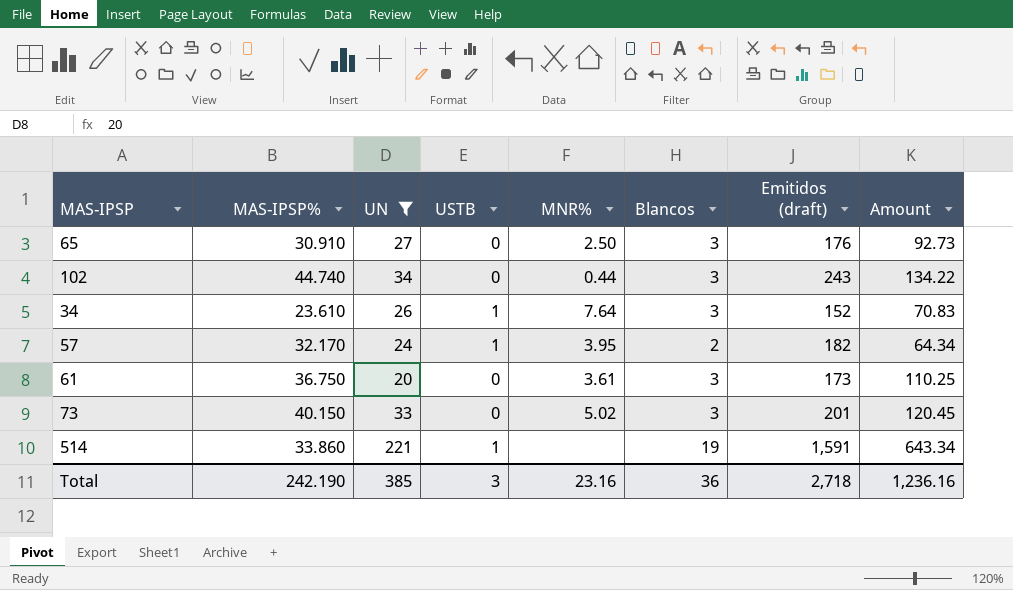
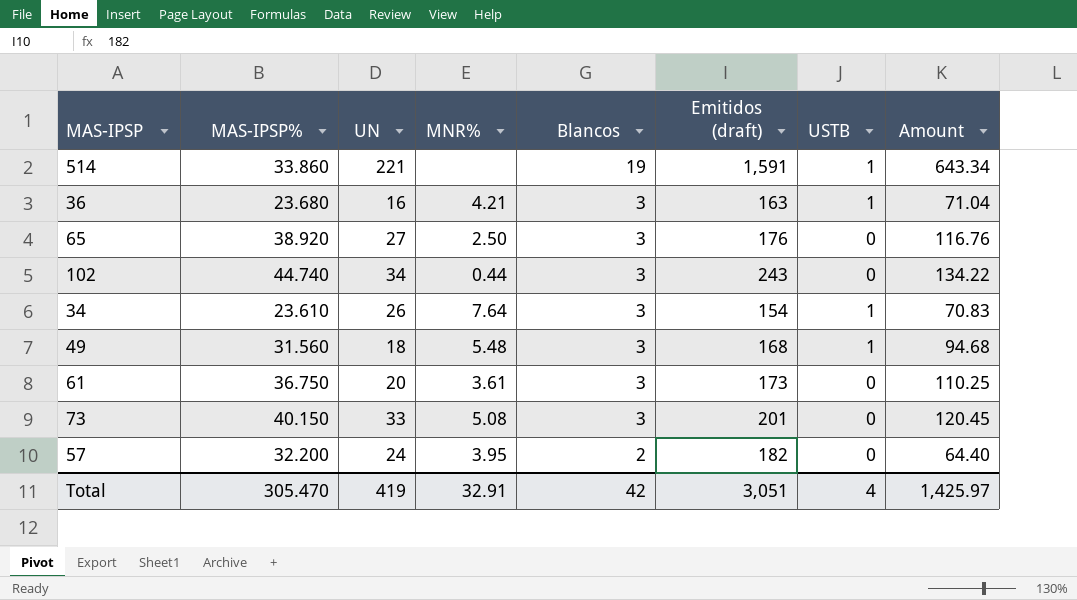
filter: UN >= 20 -> none
row order: none -> Blancos descending
column USTB | position: 4 -> 7
65 | MAS-IPSP%: 30.910 -> 38.920
65 | Amount: 92.73 -> 116.76
34 | Emitidos (draft): 152 -> 154
73 | MNR%: 5.02 -> 5.08
57 | MAS-IPSP%: 32.170 -> 32.200
57 | USTB: 1 -> 0
57 | Amount: 64.34 -> 64.40
Total | MAS-IPSP%: 242.190 -> 305.470
Total | UN: 385 -> 419
Total | MNR%: 23.16 -> 32.91
Total | Blancos: 36 -> 42
Total | Emitidos (draft): 2,718 -> 3,051
Total | USTB: 3 -> 4
Total | Amount: 1,236.16 -> 1,425.97

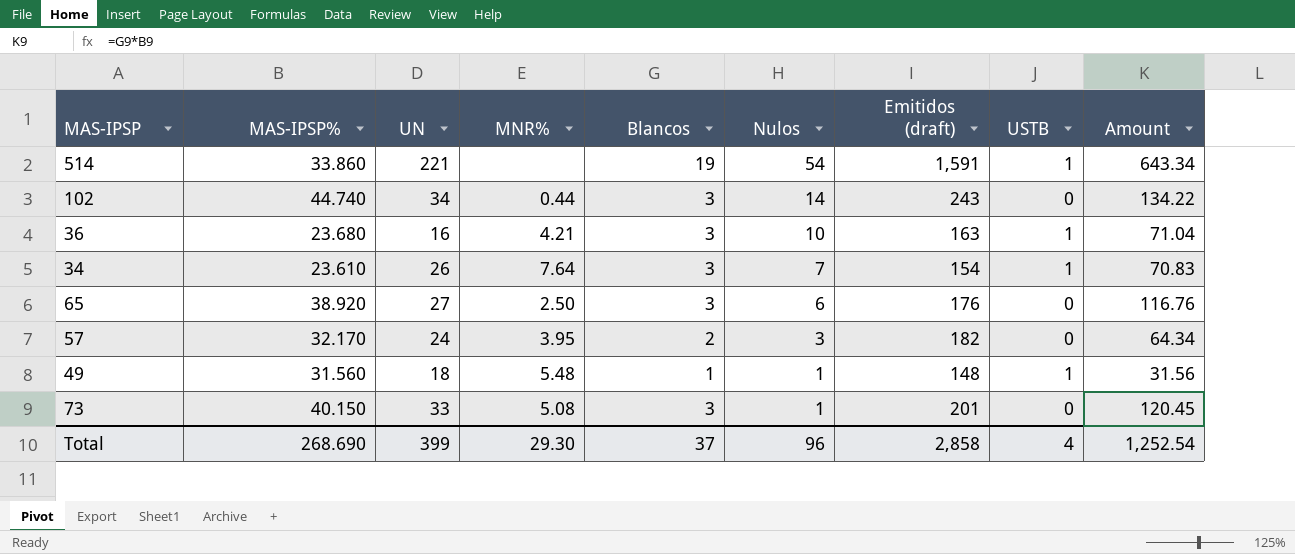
row order: Blancos descending -> Nulos descending
column Nulos | position: none -> 6
row 61: 36.750 | 20 | 3.61 | 3 | 173 | 0 | 110.25 -> none
57 | MAS-IPSP%: 32.200 -> 32.170
57 | Amount: 64.40 -> 64.34
49 | Blancos: 3 -> 1
49 | Emitidos (draft): 168 -> 148
49 | Amount: 94.68 -> 31.56
Total | MAS-IPSP%: 305.470 -> 268.690
Total | UN: 419 -> 399
Total | MNR%: 32.91 -> 29.30
Total | Blancos: 42 -> 37
Total | Emitidos (draft): 3,051 -> 2,858
Total | Amount: 1,425.97 -> 1,252.54

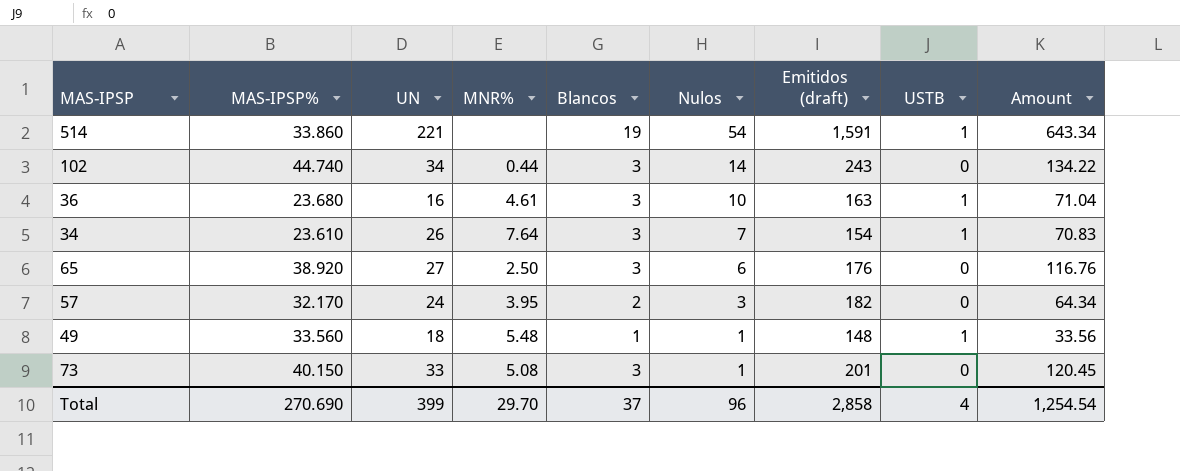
36 | MNR%: 4.21 -> 4.61
49 | MAS-IPSP%: 31.560 -> 33.560
49 | Amount: 31.56 -> 33.56
Total | MAS-IPSP%: 268.690 -> 270.690
Total | MNR%: 29.30 -> 29.70
Total | Amount: 1,252.54 -> 1,254.54

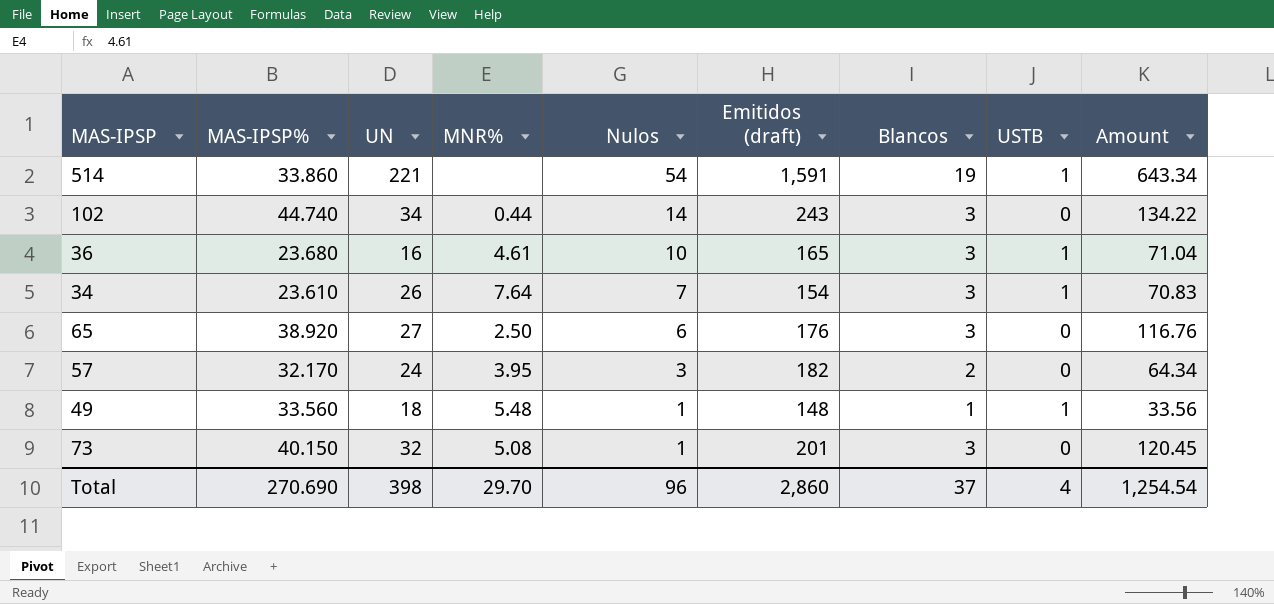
column Blancos | position: 5 -> 7
36 | Emitidos (draft): 163 -> 165
73 | UN: 33 -> 32
Total | UN: 399 -> 398
Total | Emitidos (draft): 2,858 -> 2,860

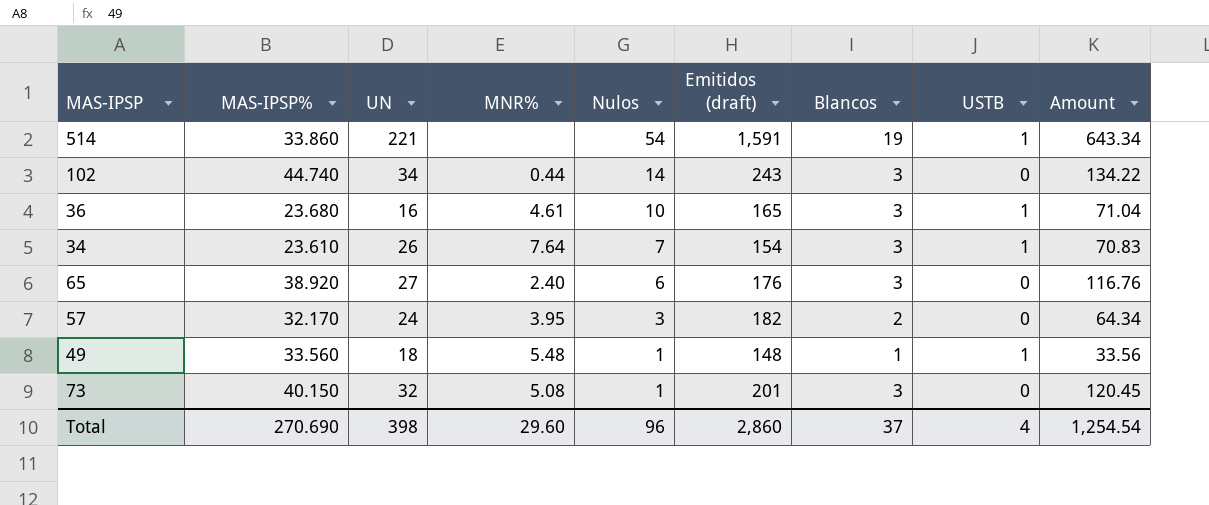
65 | MNR%: 2.50 -> 2.40
Total | MNR%: 29.70 -> 29.60

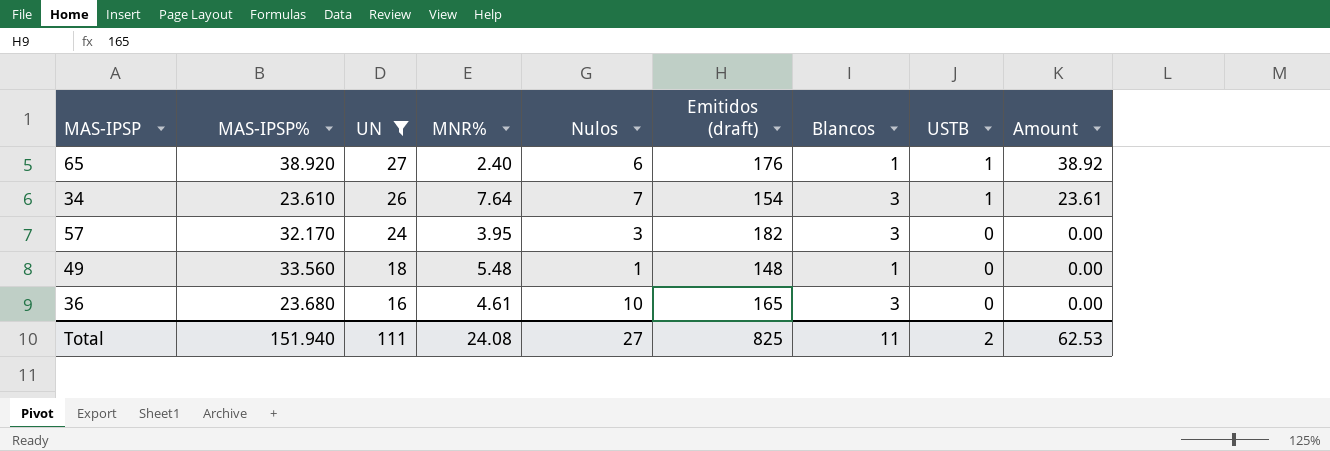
filter: none -> UN <= 27
row order: Nulos descending -> UN descending
column Amount | formula: [MAS-IPSP%] * [Blancos] -> [MAS-IPSP%] * [USTB]
65 | Blancos: 3 -> 1
65 | USTB: 0 -> 1
57 | Blancos: 2 -> 3
49 | USTB: 1 -> 0
36 | USTB: 1 -> 0
Total | MAS-IPSP%: 270.690 -> 151.940
Total | UN: 398 -> 111
Total | MNR%: 29.60 -> 24.08
Total | Nulos: 96 -> 27
Total | Emitidos (draft): 2,860 -> 825
Total | Blancos: 37 -> 11
Total | USTB: 4 -> 2
Total | Amount: 1,254.54 -> 62.53

